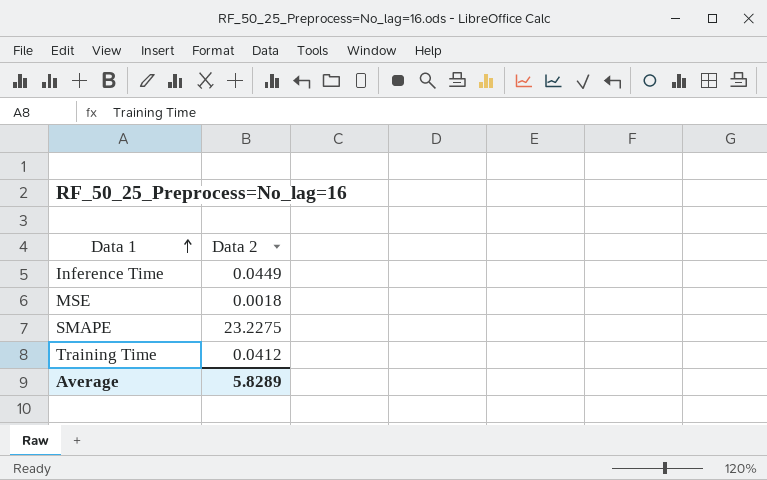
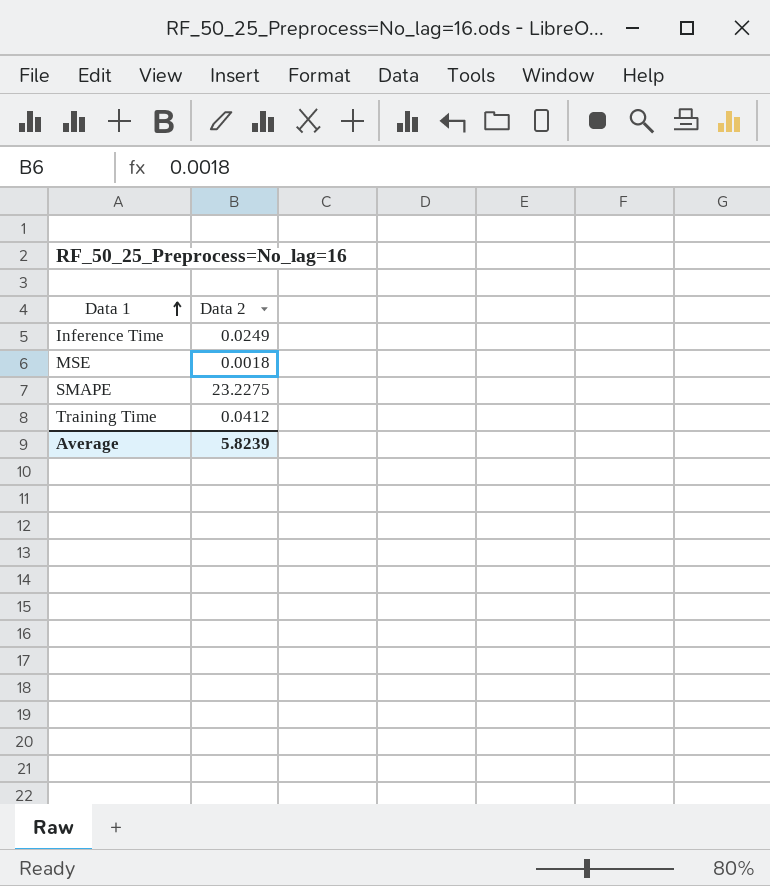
Inference Time | Data 2: 0.0449 -> 0.0249
Average | Data 2: 5.8289 -> 5.8239

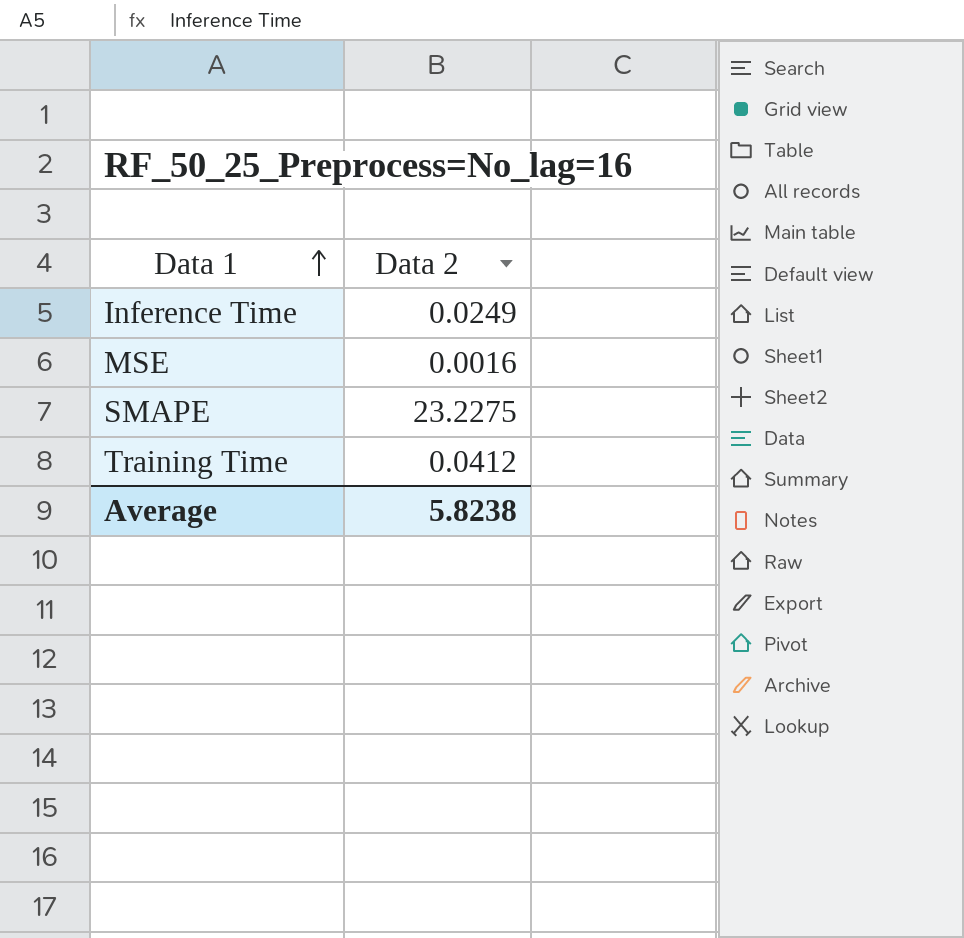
MSE | Data 2: 0.0018 -> 0.0016
Average | Data 2: 5.8239 -> 5.8238

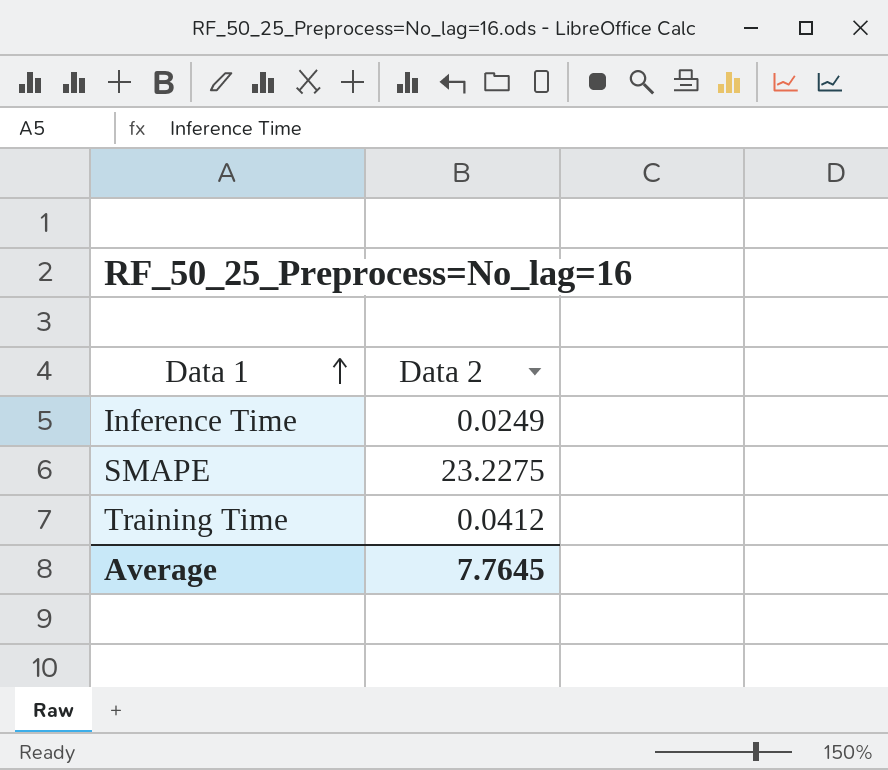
row MSE: 0.0016 -> none
Average | Data 2: 5.8238 -> 7.7645

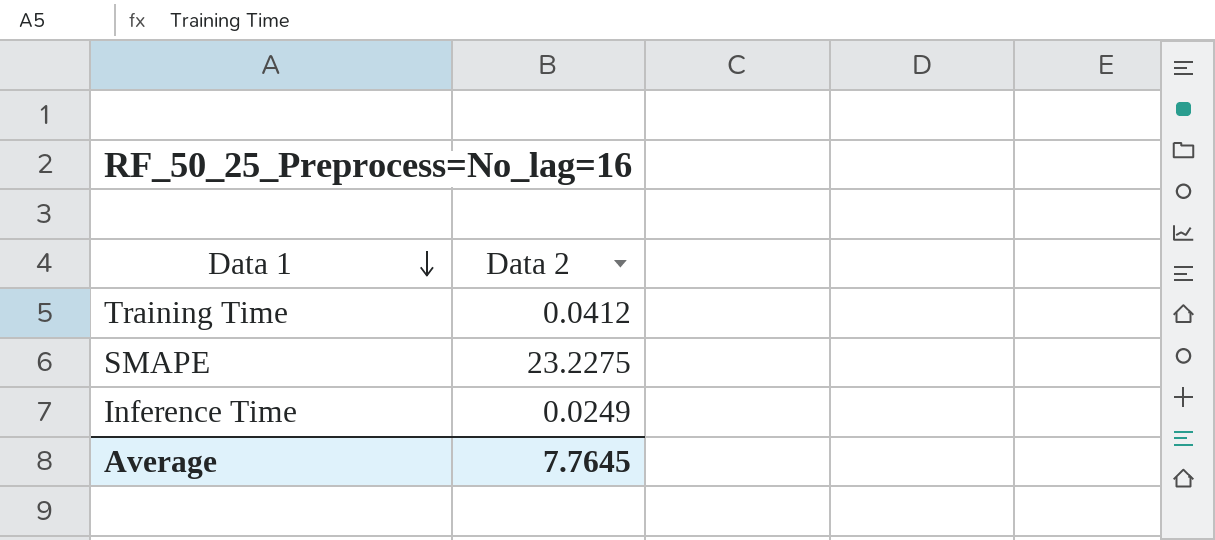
row order: Data 1 ascending -> Data 1 descending

